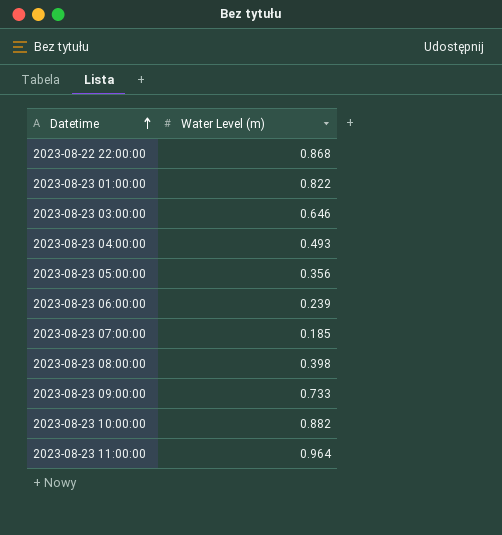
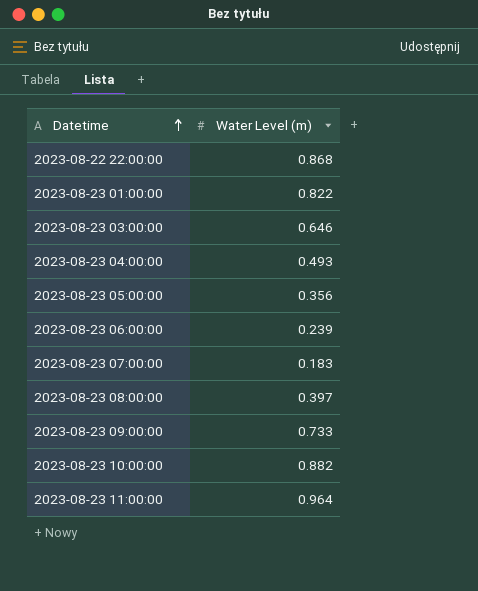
2023-08-23 07:00:00 | Water Level (m): 0.185 -> 0.183
2023-08-23 08:00:00 | Water Level (m): 0.398 -> 0.397

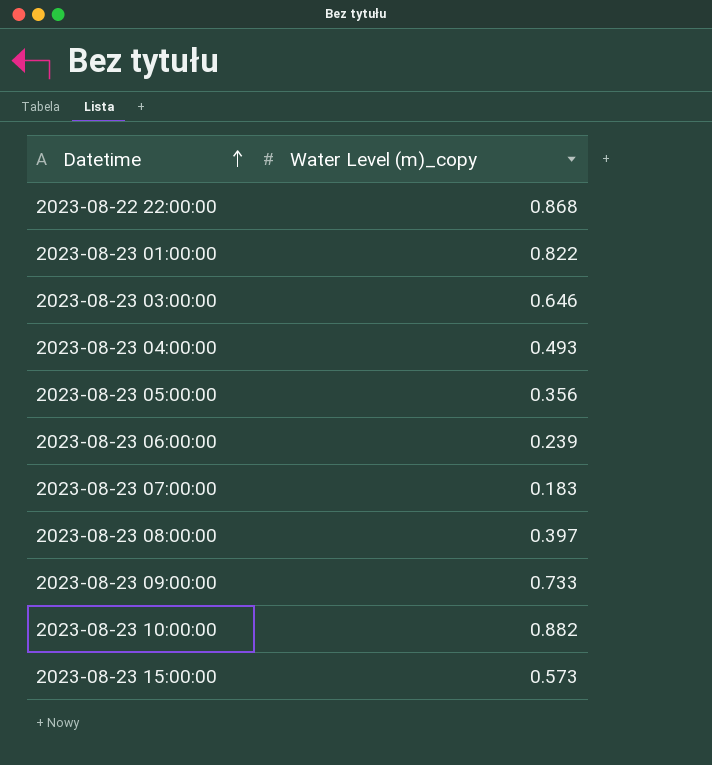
column name: Water Level (m) -> Water Level (m)_copy
row 2023-08-23 11:00:00: 0.964 -> none
row 2023-08-23 15:00:00: none -> 0.573

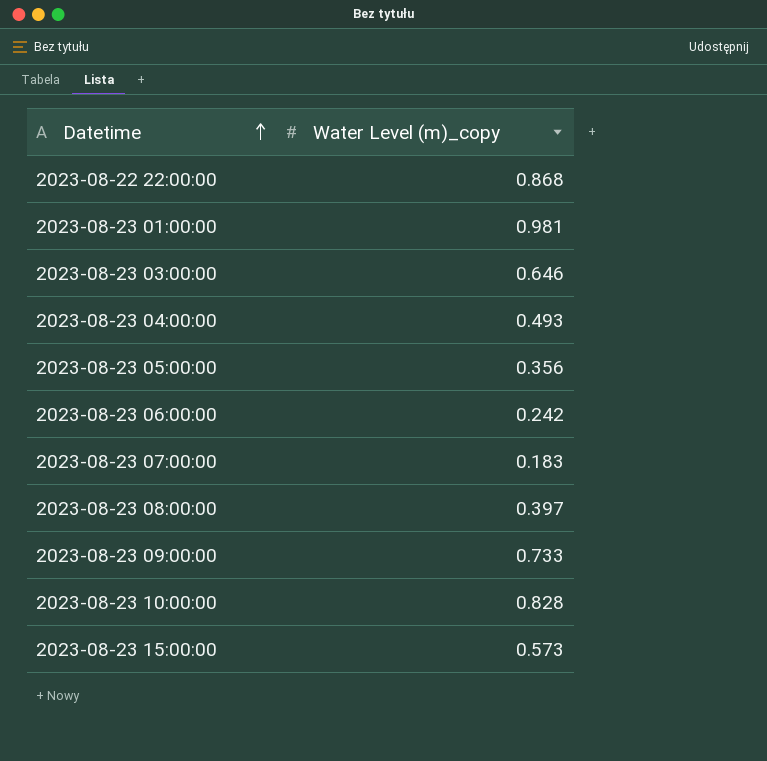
2023-08-23 01:00:00 | Water Level (m)_copy: 0.822 -> 0.981
2023-08-23 06:00:00 | Water Level (m)_copy: 0.239 -> 0.242
2023-08-23 10:00:00 | Water Level (m)_copy: 0.882 -> 0.828

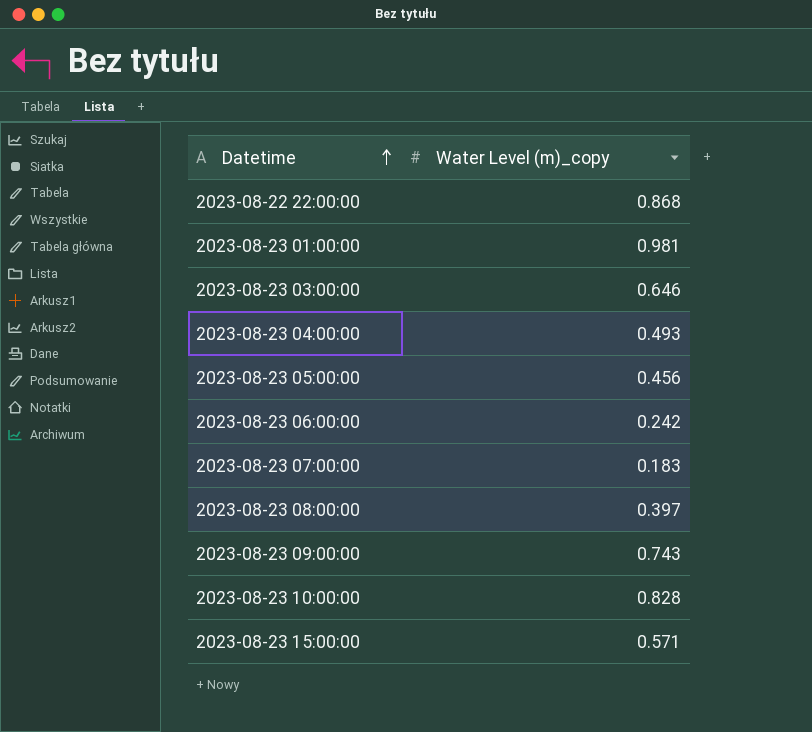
2023-08-23 05:00:00 | Water Level (m)_copy: 0.356 -> 0.456
2023-08-23 09:00:00 | Water Level (m)_copy: 0.733 -> 0.743
2023-08-23 15:00:00 | Water Level (m)_copy: 0.573 -> 0.571

